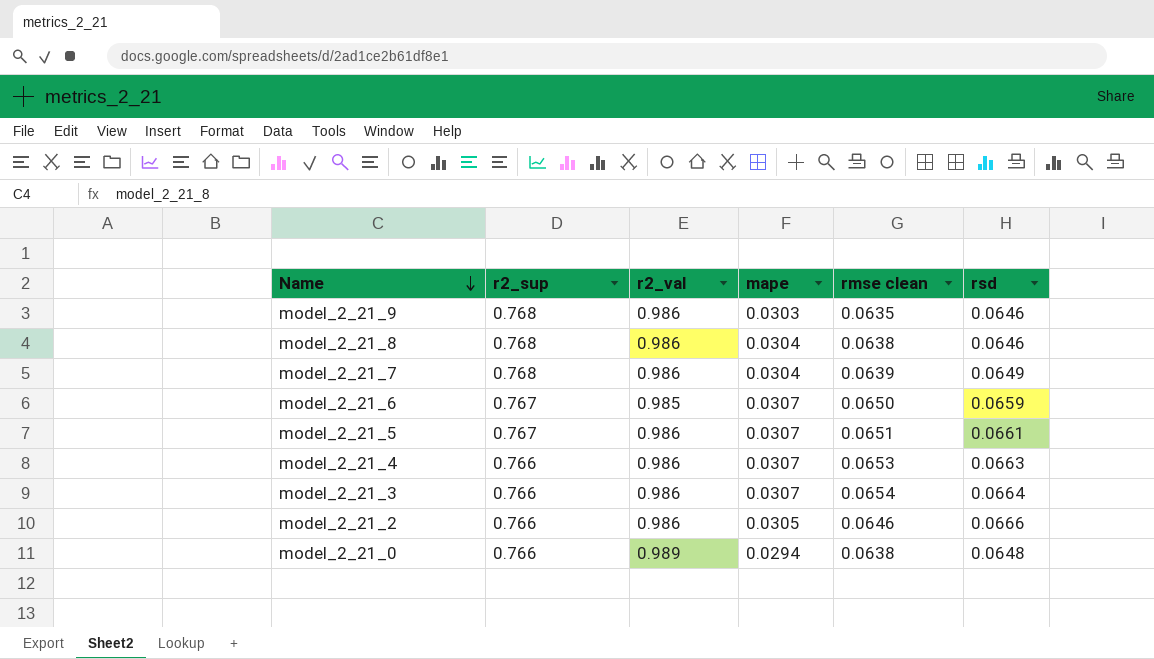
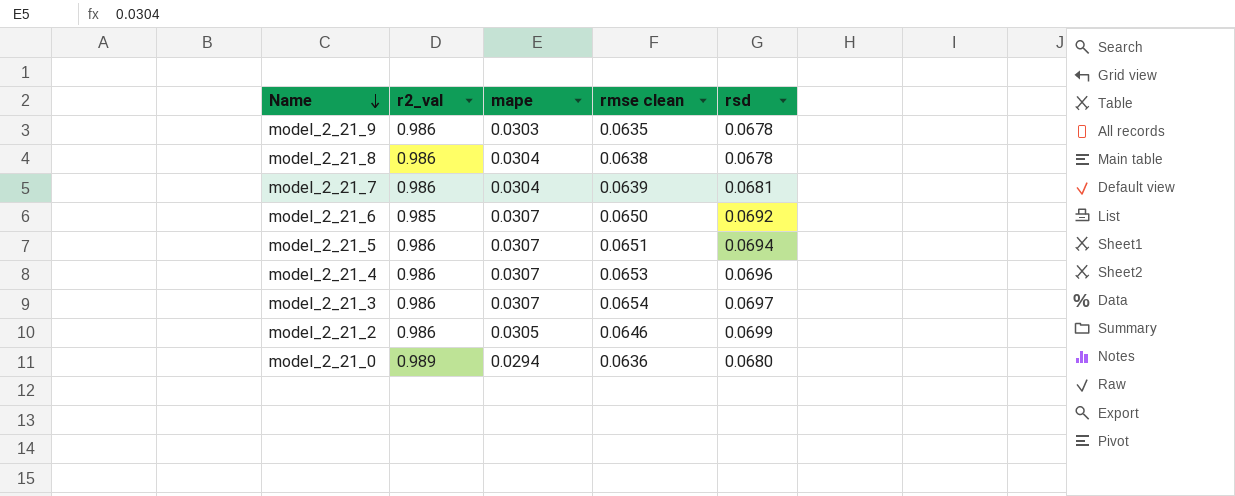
column r2_sup | position: 2 -> none
model_2_21_9 | rsd: 0.0646 -> 0.0678
model_2_21_8 | rsd: 0.0646 -> 0.0678
model_2_21_7 | rsd: 0.0649 -> 0.0681
model_2_21_6 | rsd: 0.0659 -> 0.0692
model_2_21_5 | rsd: 0.0661 -> 0.0694
model_2_21_4 | rsd: 0.0663 -> 0.0696
model_2_21_3 | rsd: 0.0664 -> 0.0697
model_2_21_2 | rsd: 0.0666 -> 0.0699
model_2_21_0 | rmse clean: 0.0638 -> 0.0636
model_2_21_0 | rsd: 0.0648 -> 0.0680

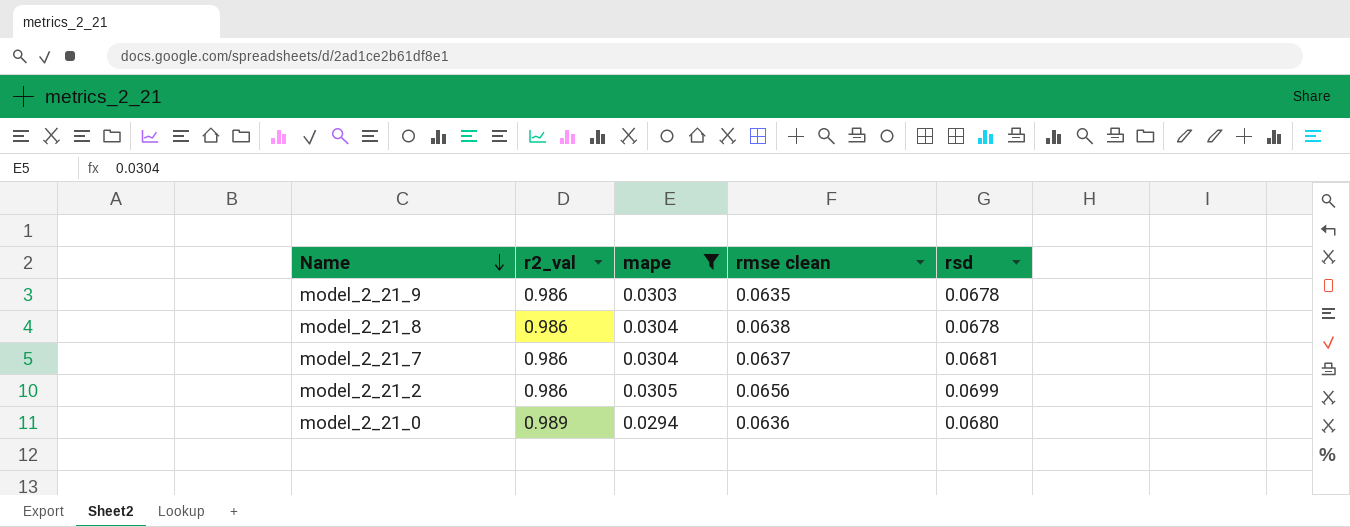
filter: none -> mape != 0.0307
model_2_21_7 | rmse clean: 0.0639 -> 0.0637
model_2_21_2 | rmse clean: 0.0646 -> 0.0656

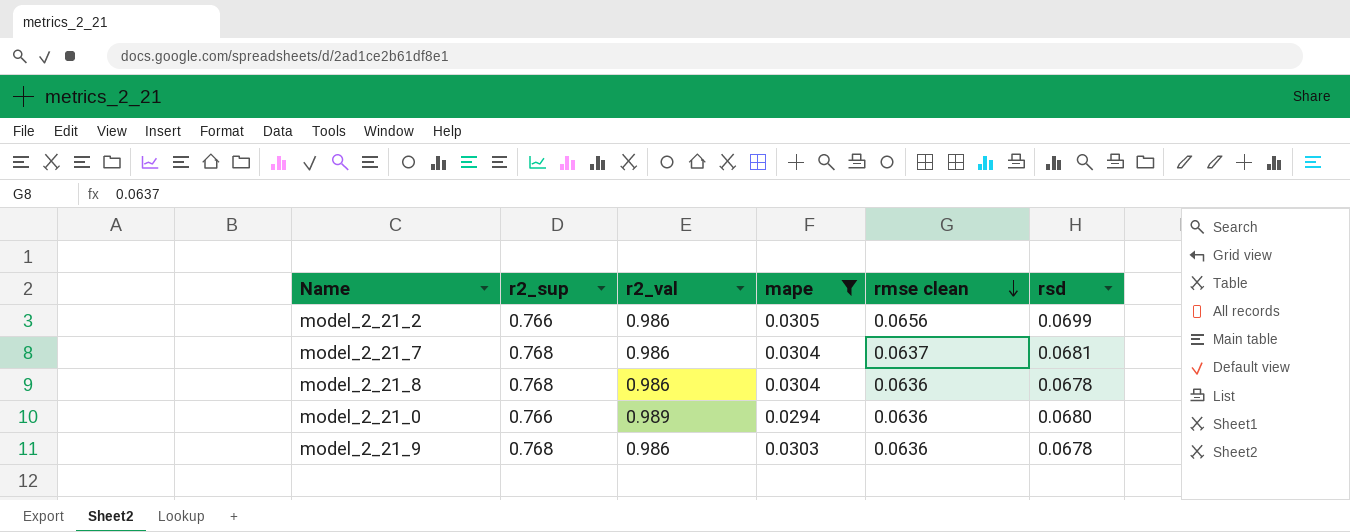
row order: Name descending -> rmse clean descending
column r2_sup | position: none -> 2
model_2_21_8 | rmse clean: 0.0638 -> 0.0636
model_2_21_9 | rmse clean: 0.0635 -> 0.0636

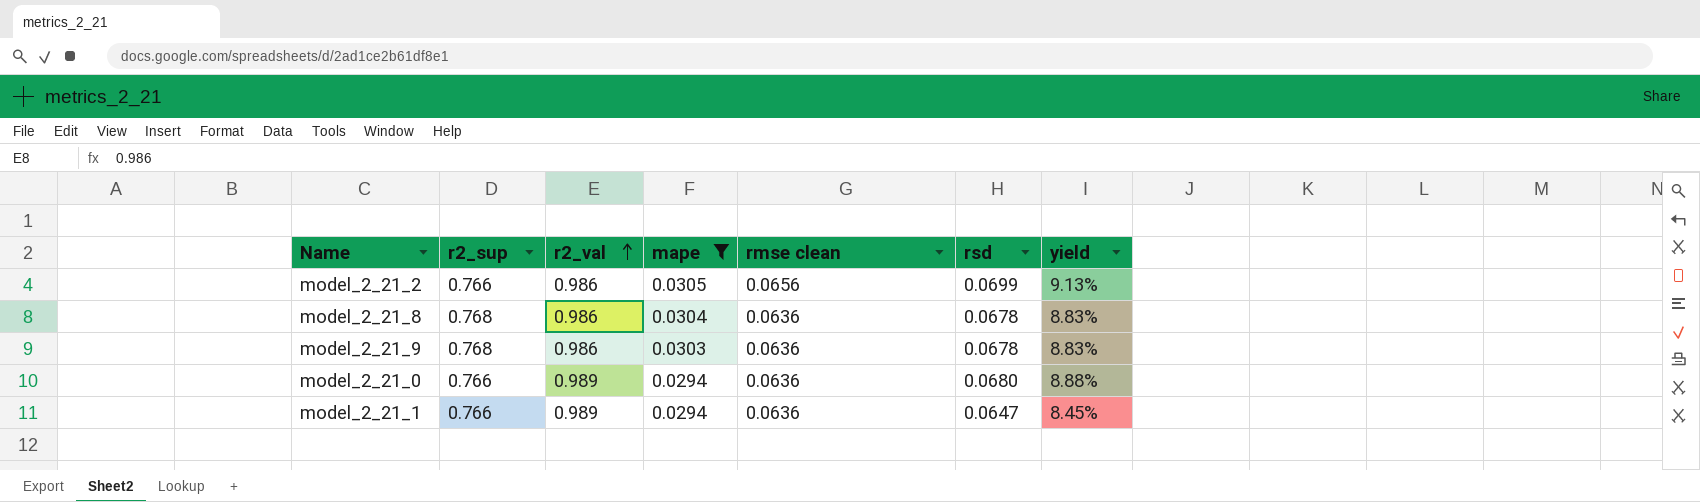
row order: rmse clean descending -> r2_val ascending
column yield | formula: none -> [rsd] / [r2_sup]
row model_2_21_7: 0.768 | 0.986 | 0.0304 | 0.0637 | 0.0681 -> none
row model_2_21_1: none -> 0.766 | 0.989 | 0.0294 | 0.0636 | 0.0647 | 8.45%

